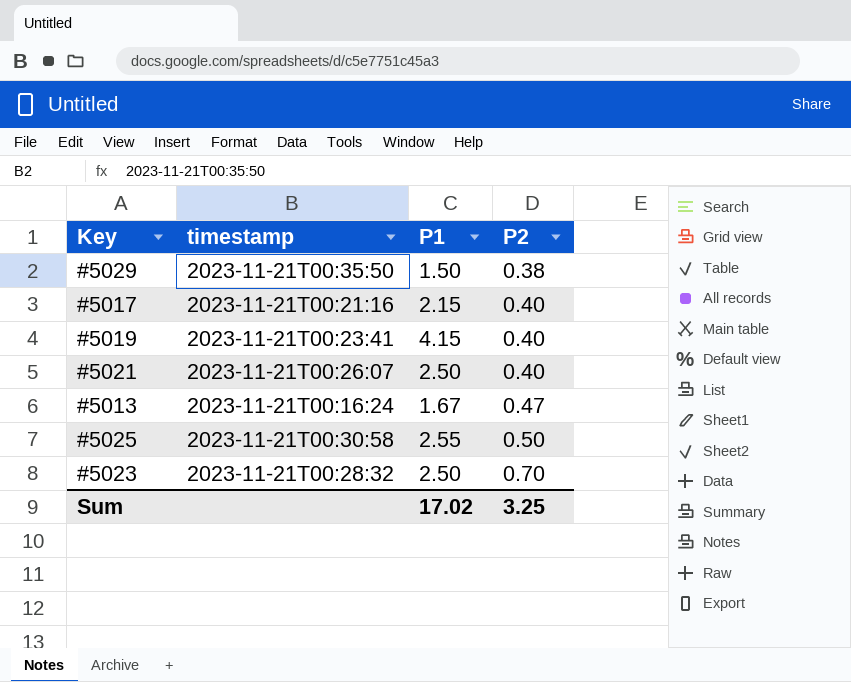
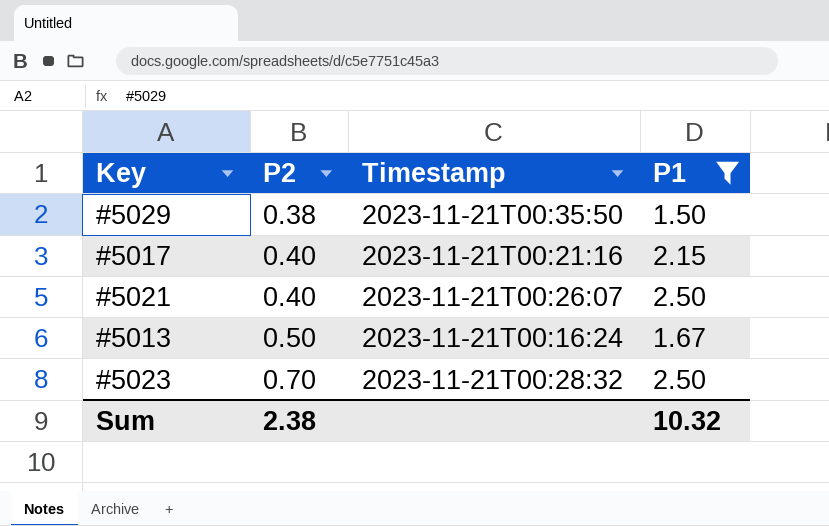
filter: none -> P1 <= 2.50
column P2 | position: 4 -> 2
column name: timestamp -> Timestamp
#5013 | P2: 0.47 -> 0.50
Sum | P2: 3.25 -> 2.38
Sum | P1: 17.02 -> 10.32

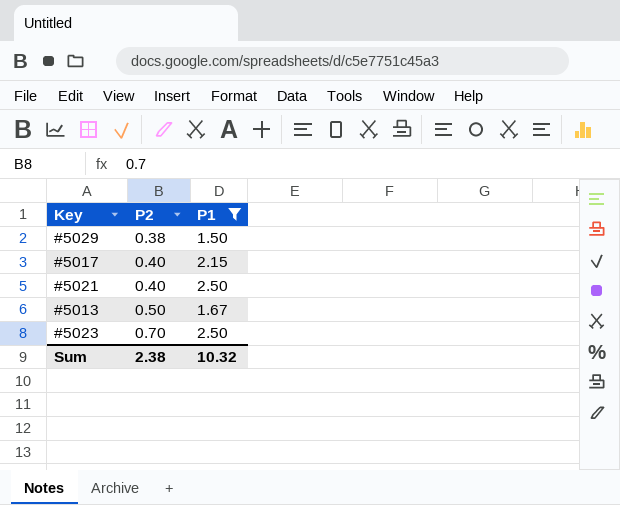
column Timestamp | position: 3 -> none

